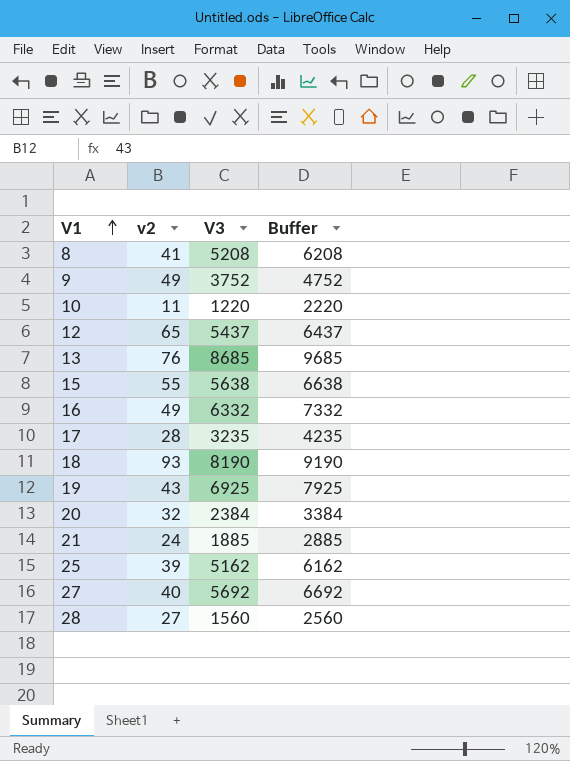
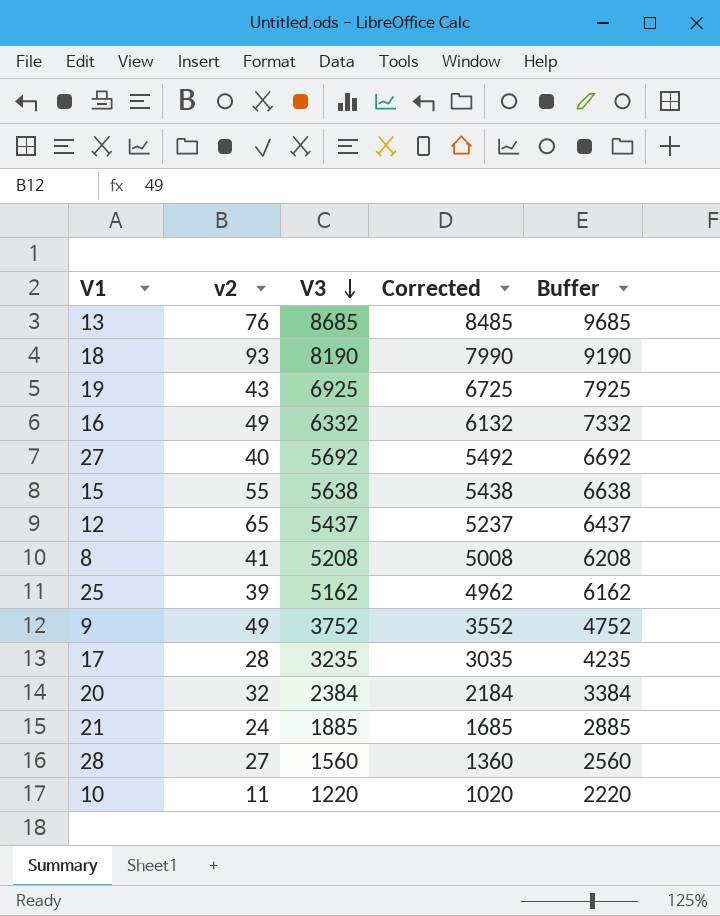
row order: V1 ascending -> V3 descending
column Corrected | formula: none -> [V3] - 200

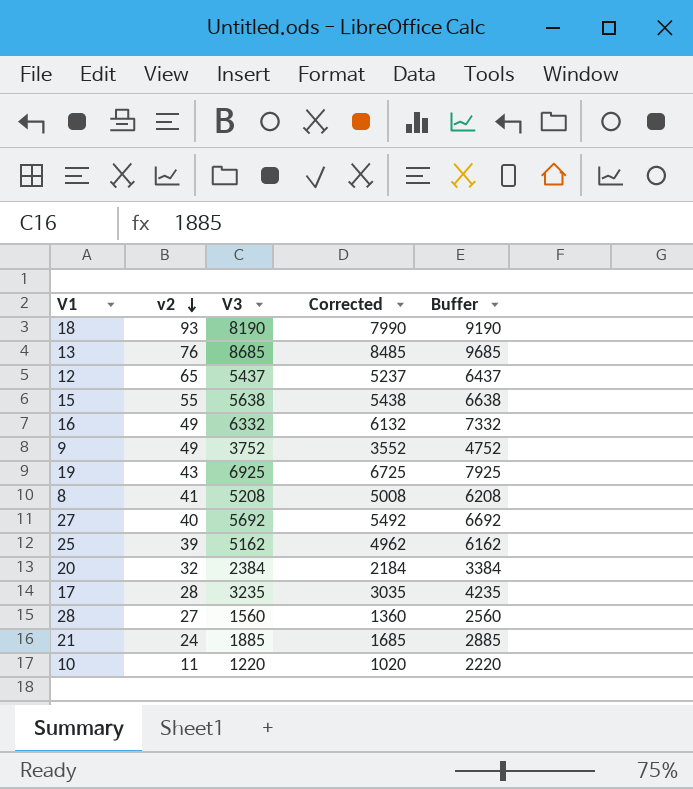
row order: V3 descending -> v2 descending

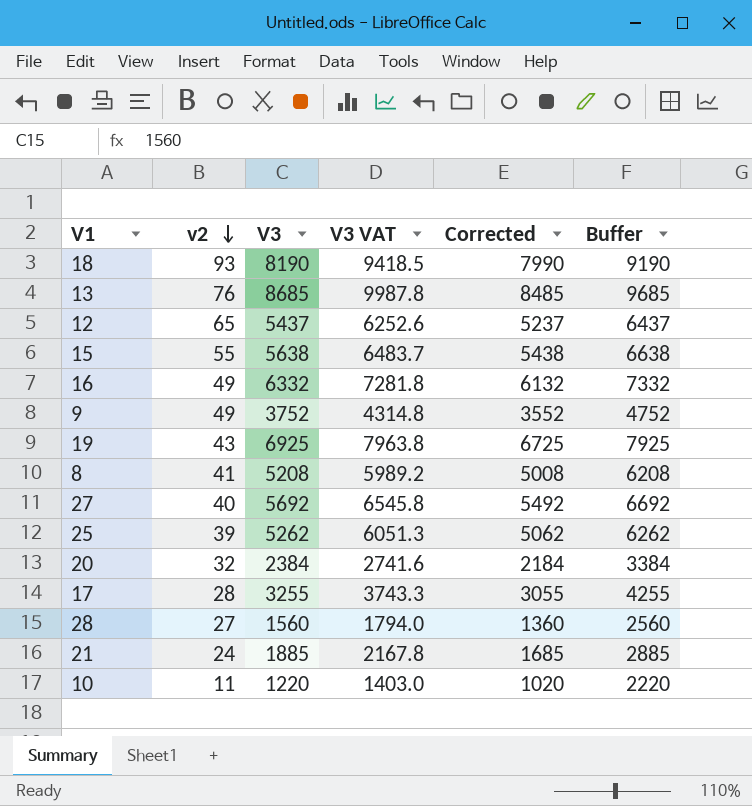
column V3 VAT | formula: none -> [V3] * 1.15
25 | V3: 5162 -> 5262
25 | Corrected: 4962 -> 5062
25 | Buffer: 6162 -> 6262
17 | V3: 3235 -> 3255
17 | Corrected: 3035 -> 3055
17 | Buffer: 4235 -> 4255

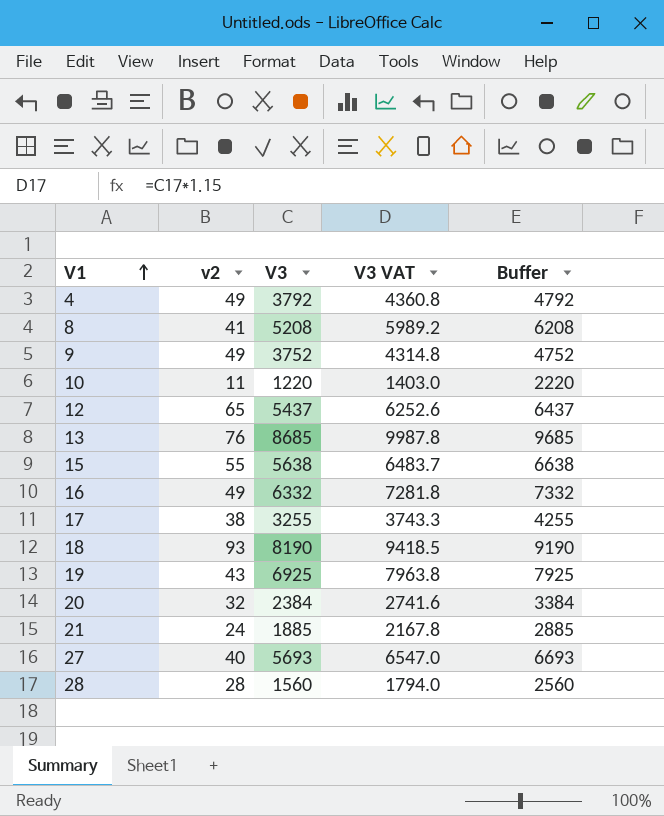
row order: v2 descending -> V1 ascending
column Corrected | formula: [V3] - 200 -> none
row 25: 39 | 5262 | 6051.3 | 5062 | 6262 -> none
row 4: none -> 49 | 3792 | 4360.8 | 4792
17 | v2: 28 -> 38
27 | V3: 5692 -> 5693
27 | V3 VAT: 6545.8 -> 6547.0
27 | Buffer: 6692 -> 6693
28 | v2: 27 -> 28

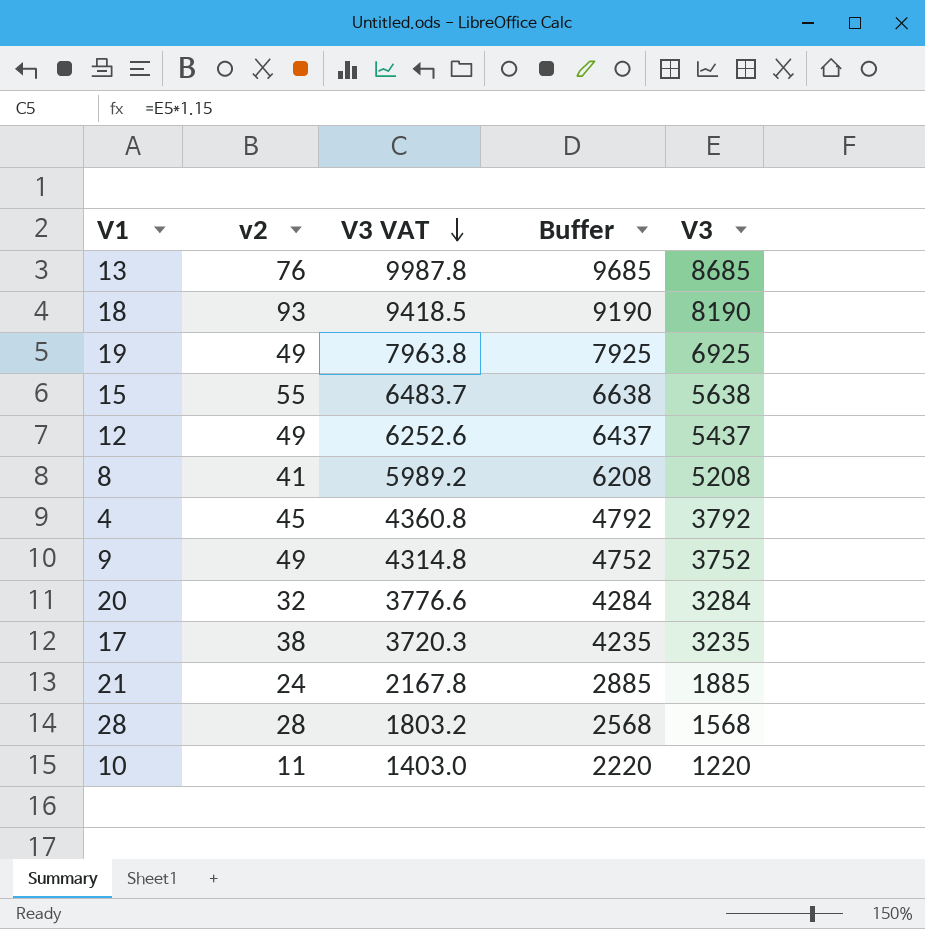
row order: V1 ascending -> V3 VAT descending
column V3 | position: 3 -> 5
row 16: 49 | 6332 | 7281.8 | 7332 -> none
row 27: 40 | 5693 | 6547.0 | 6693 -> none
19 | v2: 43 -> 49
12 | v2: 65 -> 49
4 | v2: 49 -> 45
20 | V3 VAT: 2741.6 -> 3776.6
20 | Buffer: 3384 -> 4284
20 | V3: 2384 -> 3284
17 | V3 VAT: 3743.3 -> 3720.3
17 | Buffer: 4255 -> 4235
17 | V3: 3255 -> 3235
28 | V3 VAT: 1794.0 -> 1803.2
28 | Buffer: 2560 -> 2568
28 | V3: 1560 -> 1568

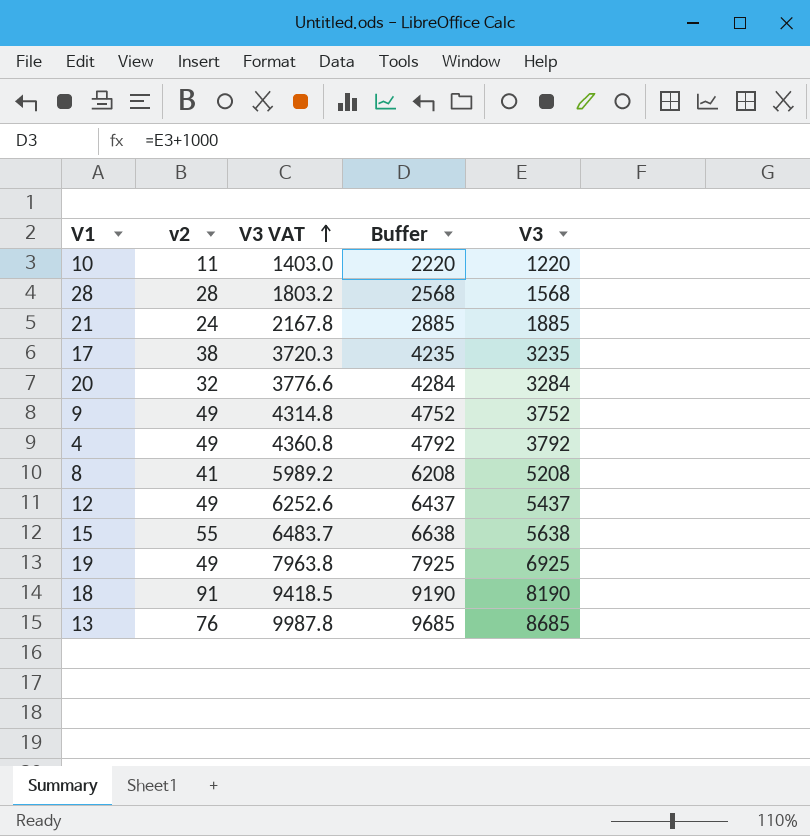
row order: V3 VAT descending -> V3 VAT ascending
4 | v2: 45 -> 49
18 | v2: 93 -> 91

